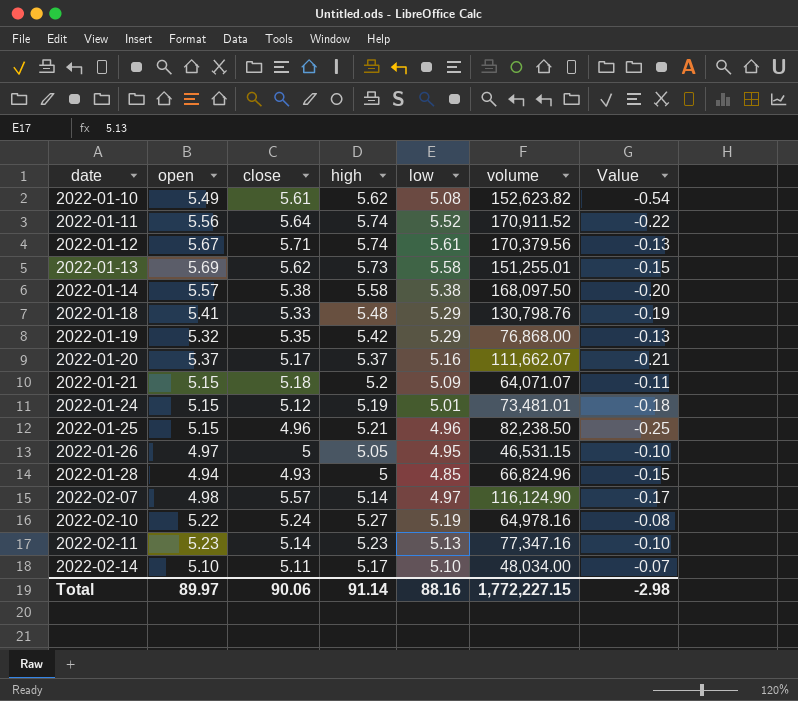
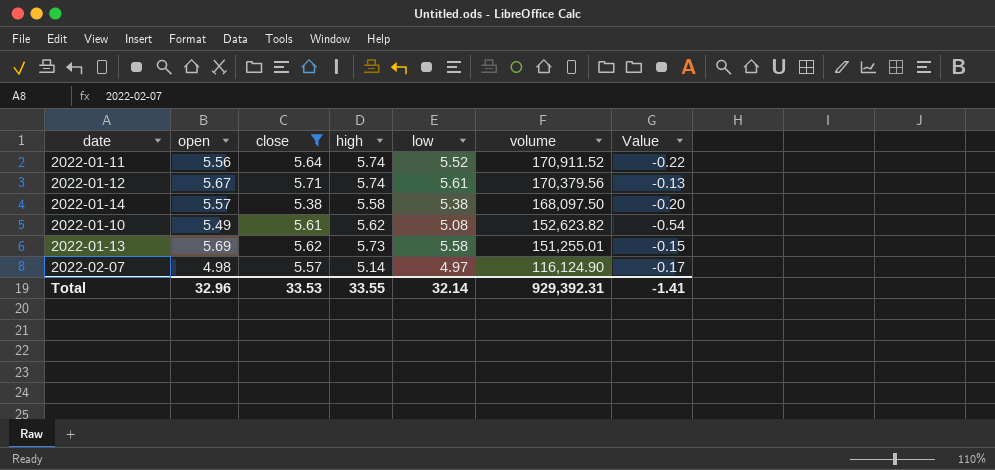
filter: none -> close >= 5.38
row order: date ascending -> volume descending
Total | open: 89.97 -> 32.96
Total | close: 90.06 -> 33.53
Total | high: 91.14 -> 33.55
Total | low: 88.16 -> 32.14
Total | volume: 1,772,227.15 -> 929,392.31
Total | Value: -2.98 -> -1.41

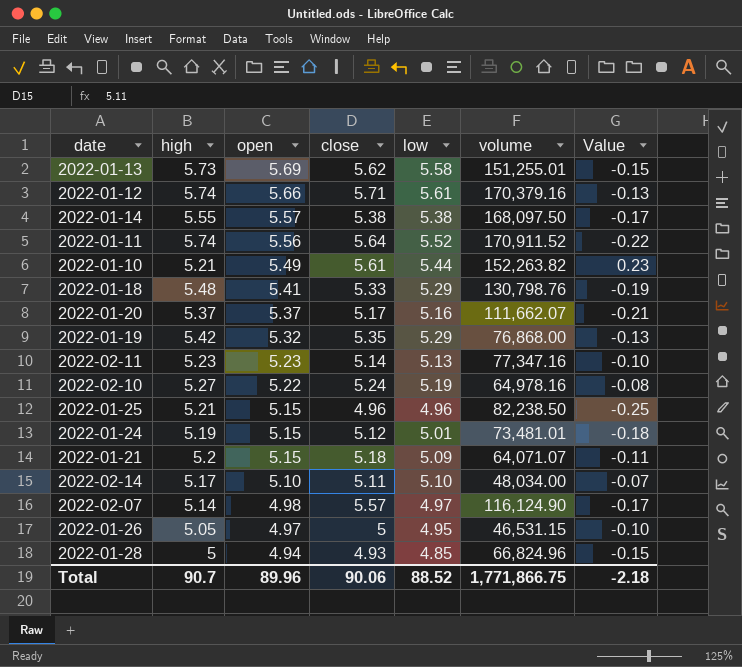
filter: close >= 5.38 -> none
row order: volume descending -> open descending
column high | position: 4 -> 2
2022-01-12 | open: 5.67 -> 5.66
2022-01-12 | volume: 170,379.56 -> 170,379.16
2022-01-14 | high: 5.58 -> 5.55
2022-01-14 | Value: -0.20 -> -0.17
2022-01-10 | high: 5.62 -> 5.21
2022-01-10 | low: 5.08 -> 5.44
2022-01-10 | volume: 152,623.82 -> 152,263.82
2022-01-10 | Value: -0.54 -> 0.23
Total | high: 33.55 -> 90.7
Total | open: 32.96 -> 89.96
Total | close: 33.53 -> 90.06
Total | low: 32.14 -> 88.52
Total | volume: 929,392.31 -> 1,771,866.75
Total | Value: -1.41 -> -2.18

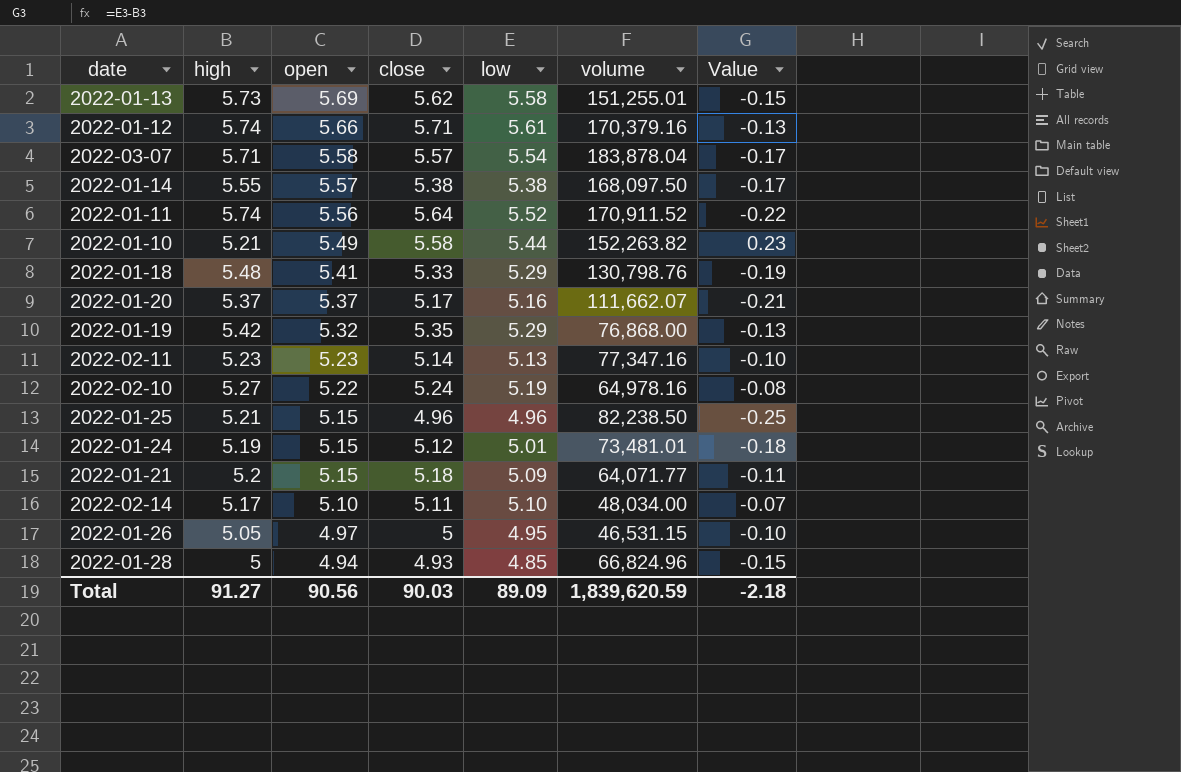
row 2022-02-07: 5.14 | 4.98 | 5.57 | 4.97 | 116,124.90 | -0.17 -> none
row 2022-03-07: none -> 5.71 | 5.58 | 5.57 | 5.54 | 183,878.04 | -0.17
2022-01-10 | close: 5.61 -> 5.58
2022-01-21 | volume: 64,071.07 -> 64,071.77
Total | high: 90.7 -> 91.27
Total | open: 89.96 -> 90.56
Total | close: 90.06 -> 90.03
Total | low: 88.52 -> 89.09
Total | volume: 1,771,866.75 -> 1,839,620.59

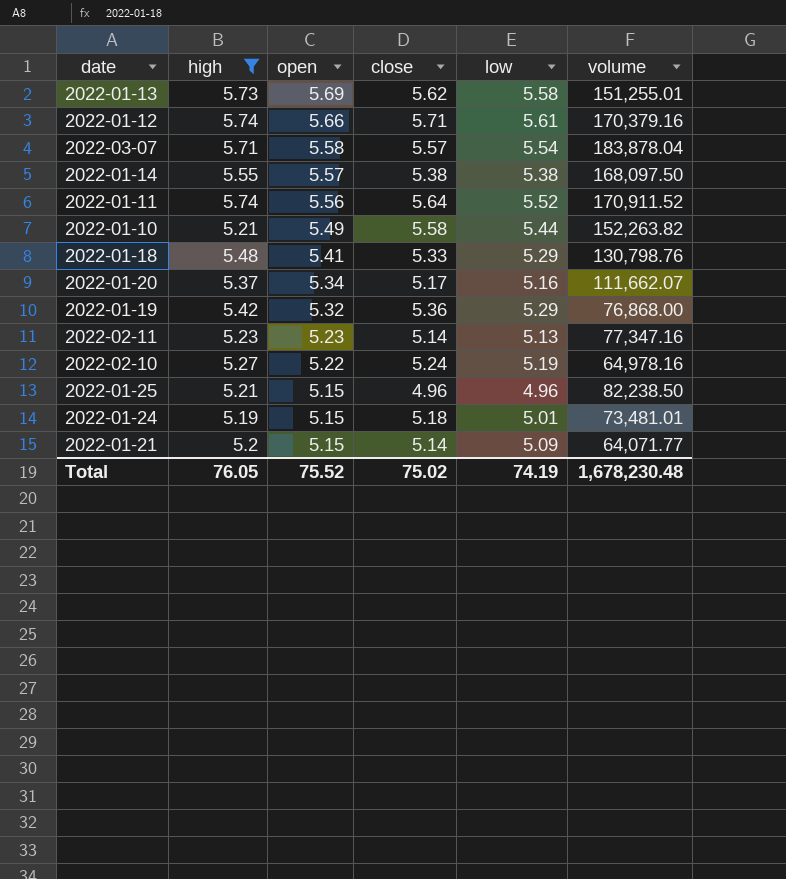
filter: none -> high >= 5.19
column Value | formula: [low] - [high] -> none
2022-01-20 | open: 5.37 -> 5.34
2022-01-19 | close: 5.35 -> 5.36
2022-01-24 | close: 5.12 -> 5.18
2022-01-21 | close: 5.18 -> 5.14
Total | high: 91.27 -> 76.05
Total | open: 90.56 -> 75.52
Total | close: 90.03 -> 75.02
Total | low: 89.09 -> 74.19
Total | volume: 1,839,620.59 -> 1,678,230.48

